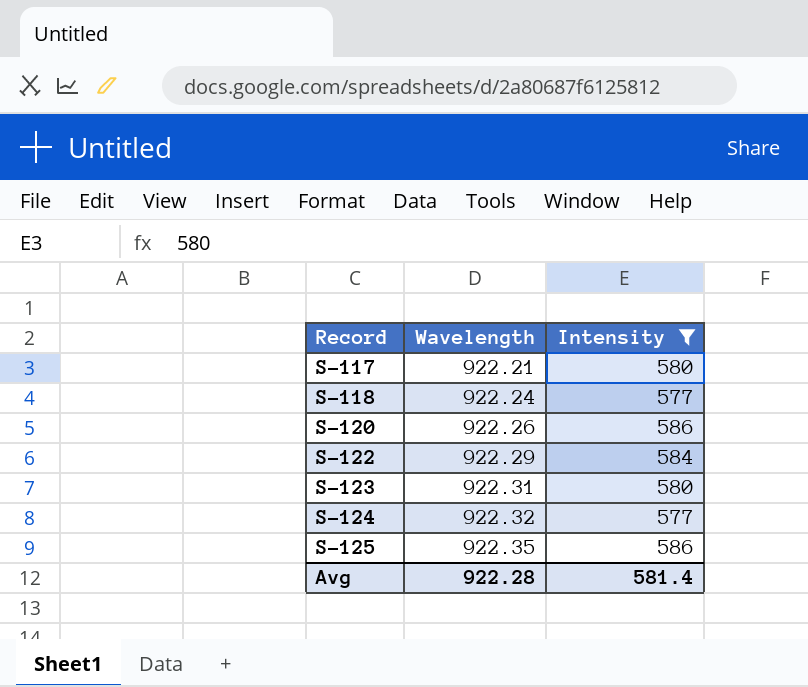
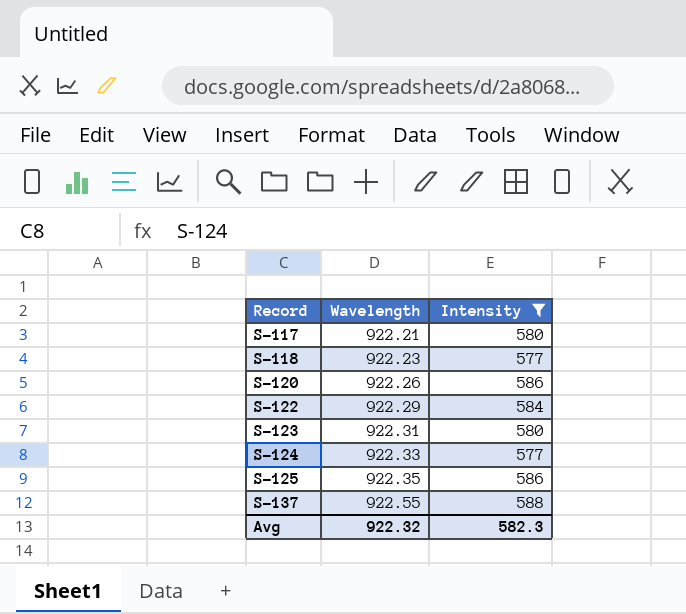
S-118 | Wavelength: 922.24 -> 922.23
S-124 | Wavelength: 922.32 -> 922.33
row S-137: none -> 922.55 | 588
Avg | Wavelength: 922.28 -> 922.32
Avg | Intensity: 581.4 -> 582.3

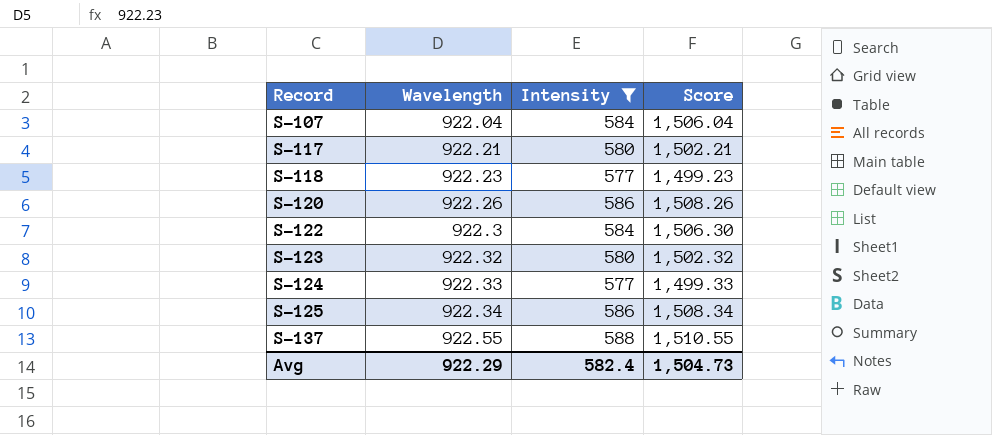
column Score | formula: none -> [Wavelength] + [Intensity]
row S-107: none -> 922.04 | 584 | 1,506.04
S-122 | Wavelength: 922.29 -> 922.3
S-123 | Wavelength: 922.31 -> 922.32
S-125 | Wavelength: 922.35 -> 922.34
Avg | Wavelength: 922.32 -> 922.29
Avg | Intensity: 582.3 -> 582.4

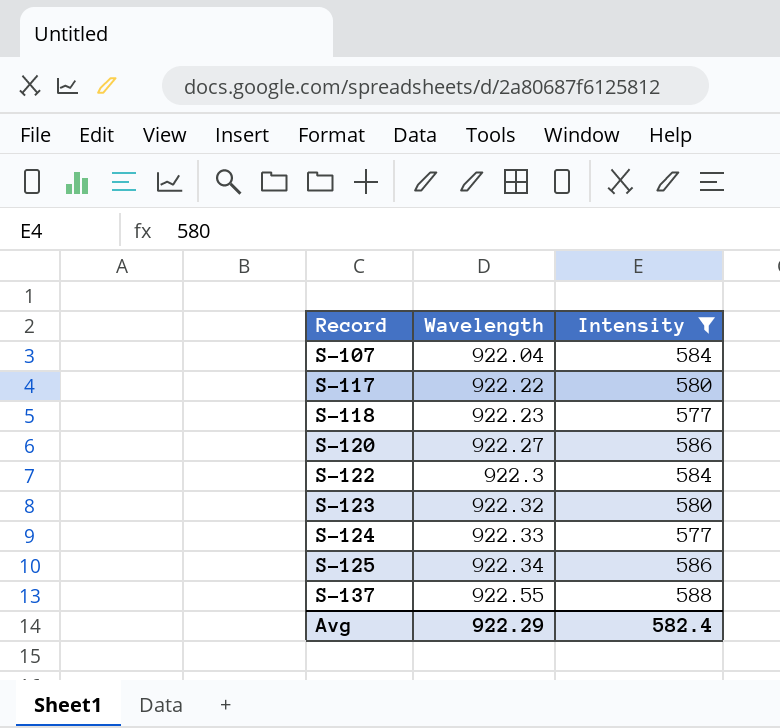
column Score | formula: [Wavelength] + [Intensity] -> none
S-117 | Wavelength: 922.21 -> 922.22
S-120 | Wavelength: 922.26 -> 922.27

